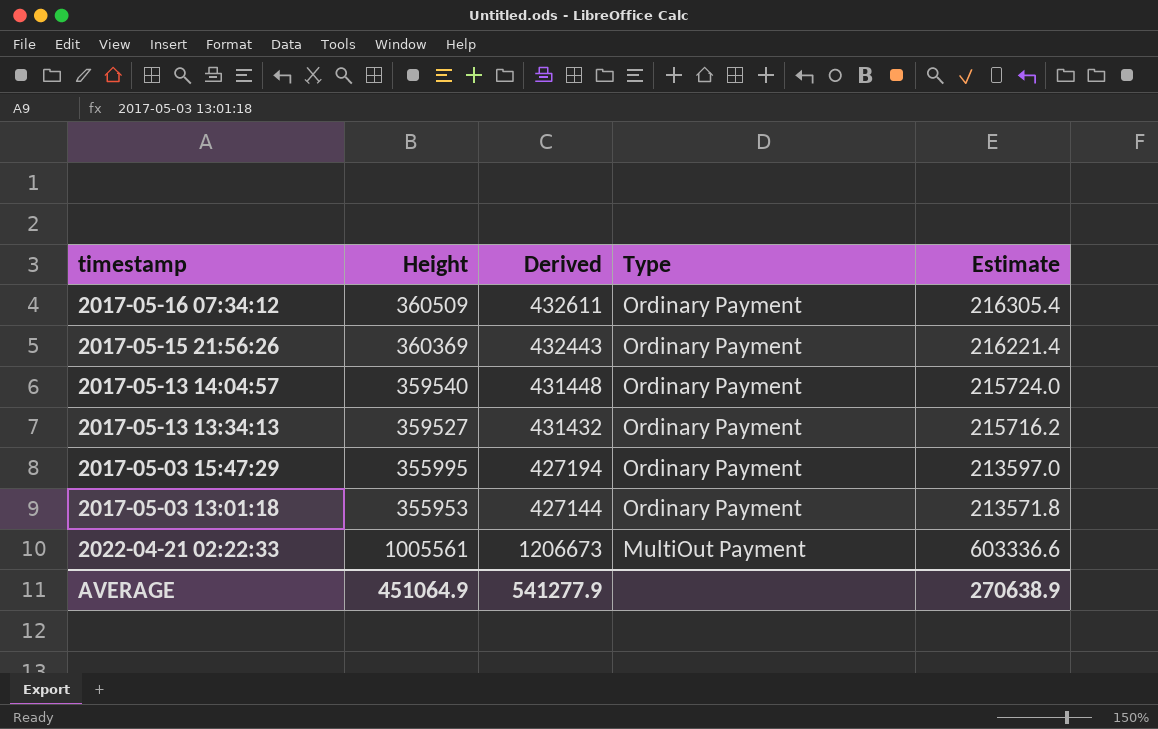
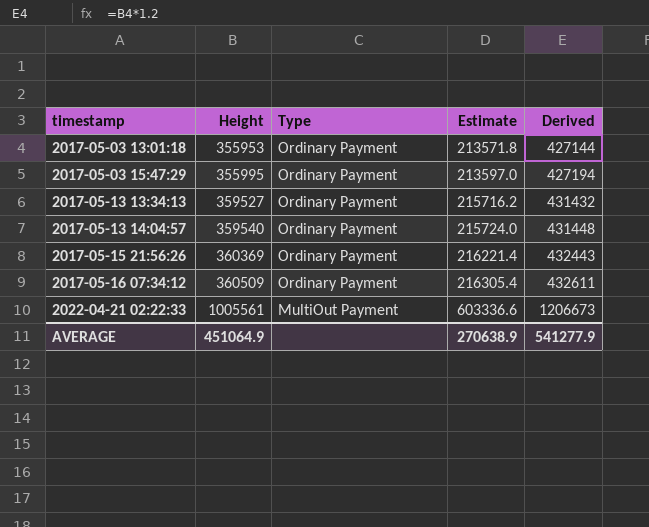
row order: Type descending -> timestamp ascending
column Derived | position: 3 -> 5

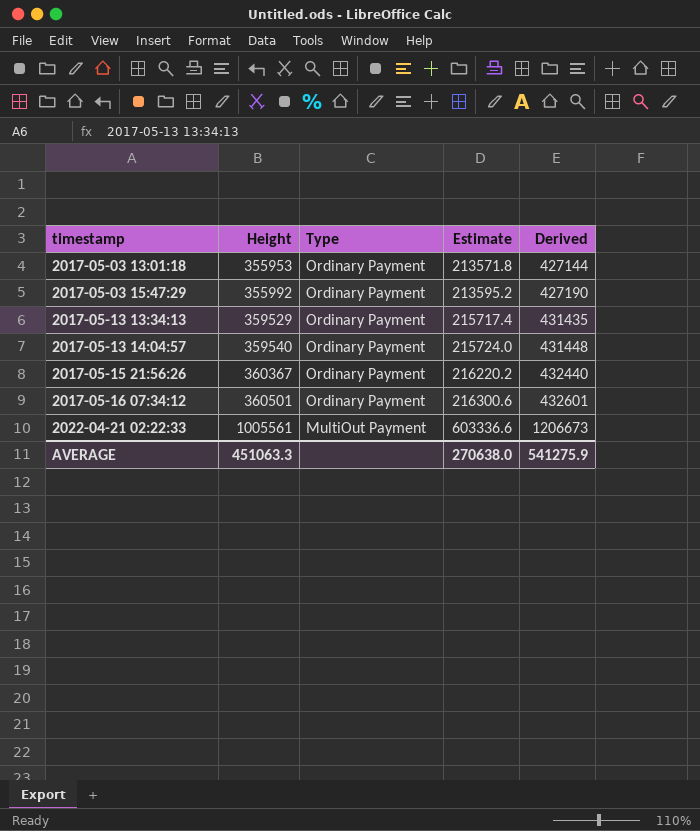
2017-05-03 15:47:29 | Height: 355995 -> 355992
2017-05-03 15:47:29 | Estimate: 213597.0 -> 213595.2
2017-05-03 15:47:29 | Derived: 427194 -> 427190
2017-05-13 13:34:13 | Height: 359527 -> 359529
2017-05-13 13:34:13 | Estimate: 215716.2 -> 215717.4
2017-05-13 13:34:13 | Derived: 431432 -> 431435
2017-05-15 21:56:26 | Height: 360369 -> 360367
2017-05-15 21:56:26 | Estimate: 216221.4 -> 216220.2
2017-05-15 21:56:26 | Derived: 432443 -> 432440
2017-05-16 07:34:12 | Height: 360509 -> 360501
2017-05-16 07:34:12 | Estimate: 216305.4 -> 216300.6
2017-05-16 07:34:12 | Derived: 432611 -> 432601
AVERAGE | Height: 451064.9 -> 451063.3
AVERAGE | Estimate: 270638.9 -> 270638.0
AVERAGE | Derived: 541277.9 -> 541275.9

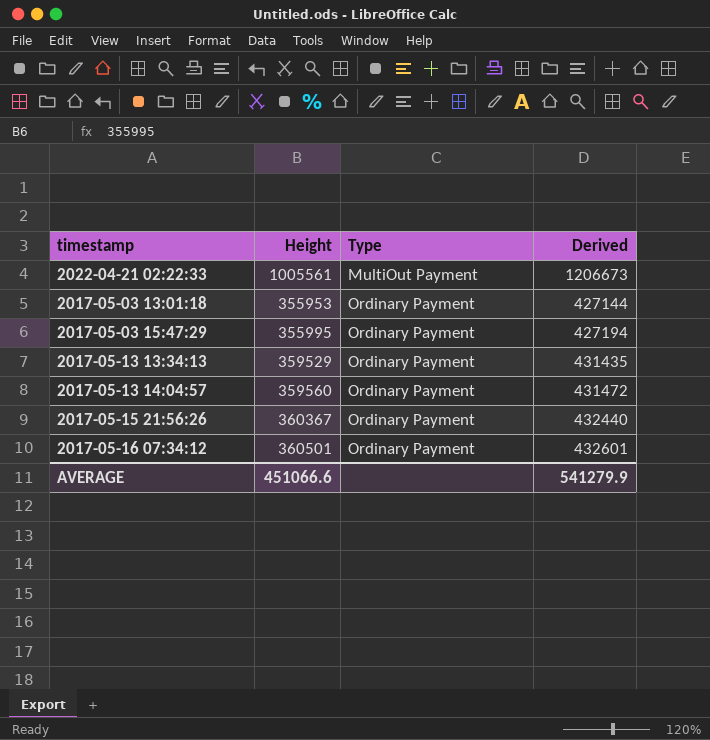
row order: timestamp ascending -> Type ascending
column Estimate | formula: [Height] * 0.6 -> none
2017-05-03 15:47:29 | Height: 355992 -> 355995
2017-05-03 15:47:29 | Derived: 427190 -> 427194
2017-05-13 14:04:57 | Height: 359540 -> 359560
2017-05-13 14:04:57 | Derived: 431448 -> 431472
AVERAGE | Height: 451063.3 -> 451066.6
AVERAGE | Derived: 541275.9 -> 541279.9

